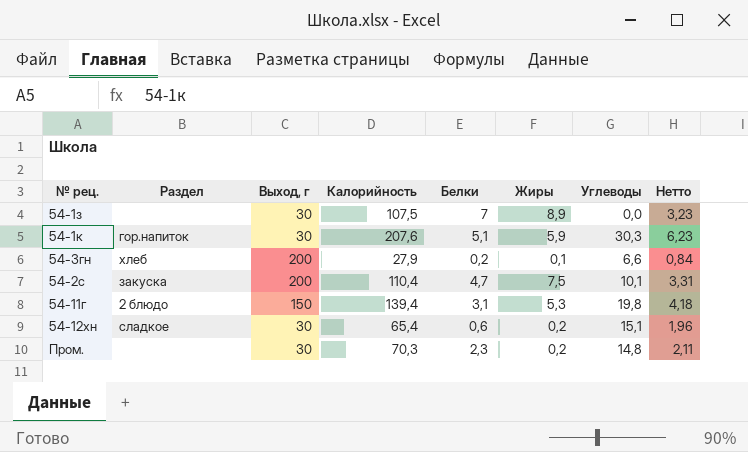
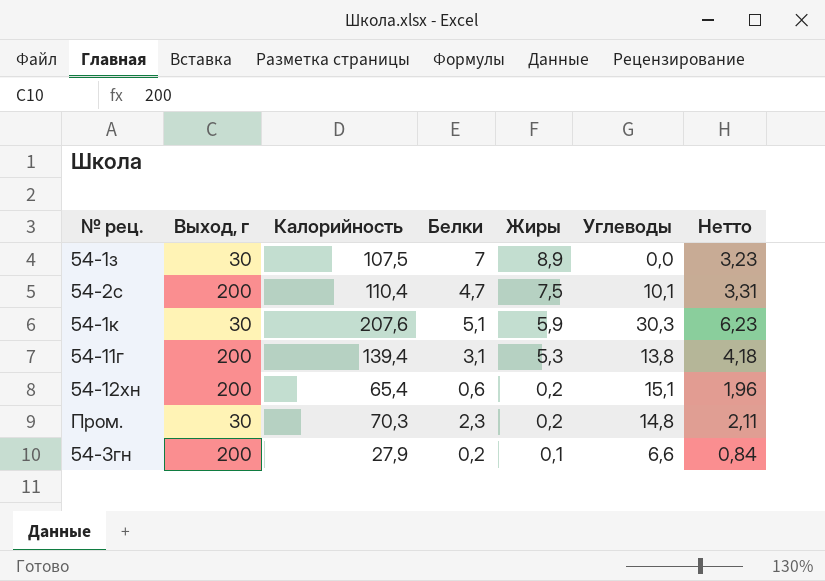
row order: none -> Жиры descending
column Раздел | position: 2 -> none
54-11г | Выход, г: 150 -> 200
54-11г | Углеводы: 19,8 -> 13,8
54-12хн | Выход, г: 30 -> 200

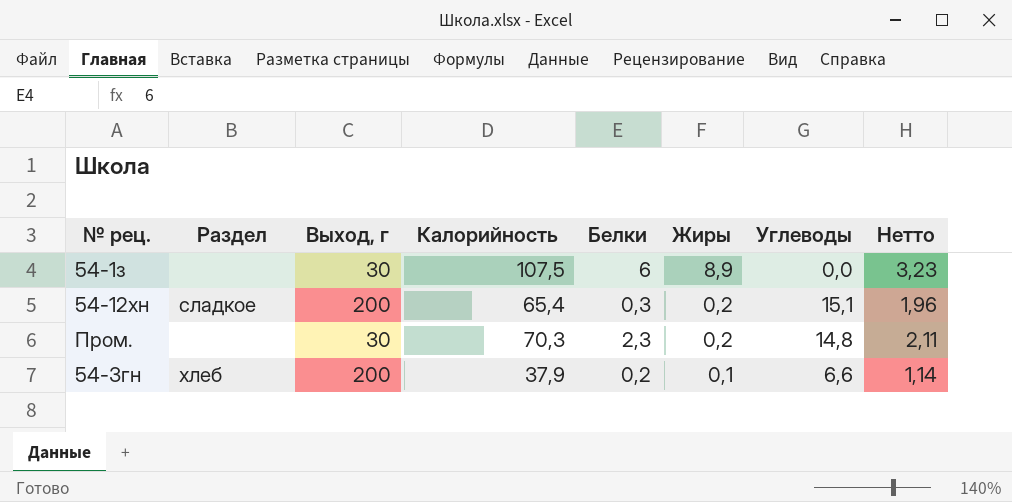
column Раздел | position: none -> 2
row 54-2с: 200 | 110,4 | 4,7 | 7,5 | 10,1 | 3,31 -> none
row 54-1к: 30 | 207,6 | 5,1 | 5,9 | 30,3 | 6,23 -> none
row 54-11г: 200 | 139,4 | 3,1 | 5,3 | 13,8 | 4,18 -> none
54-1з | Белки: 7 -> 6
54-12хн | Белки: 0,6 -> 0,3
54-3гн | Калорийность: 27,9 -> 37,9
54-3гн | Нетто: 0,84 -> 1,14

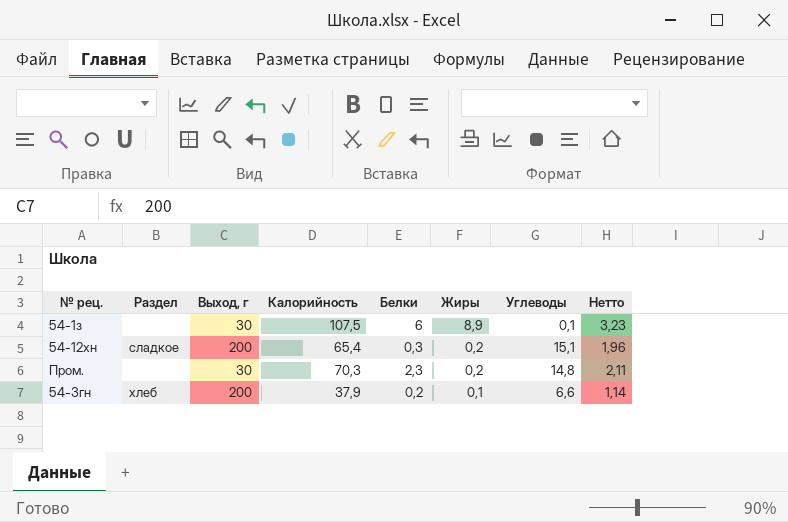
54-1з | Углеводы: 0,0 -> 0,1

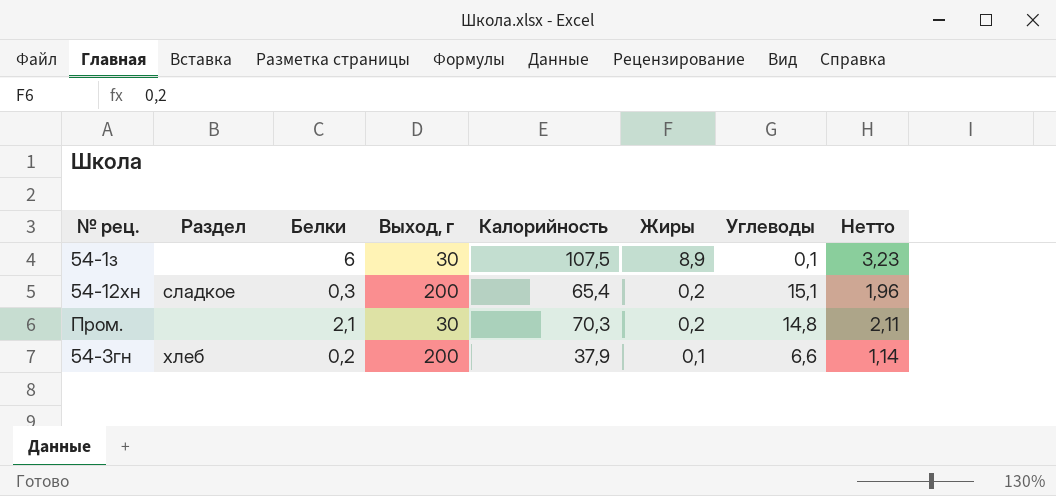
column Белки | position: 5 -> 3
Пром. | Белки: 2,3 -> 2,1

